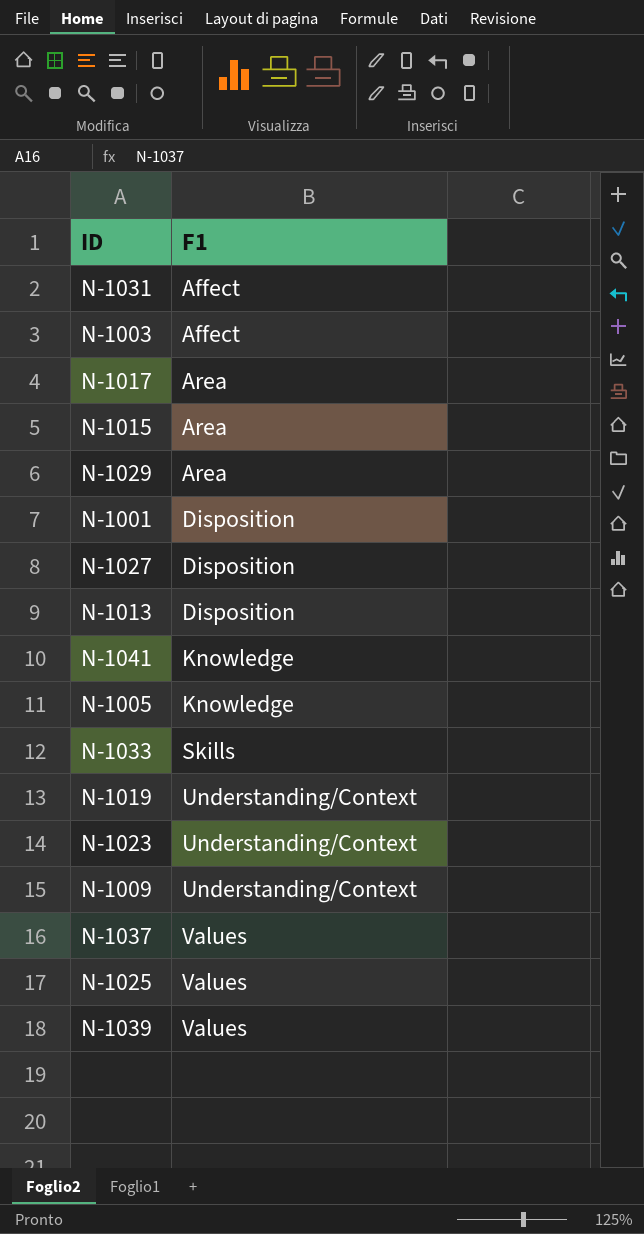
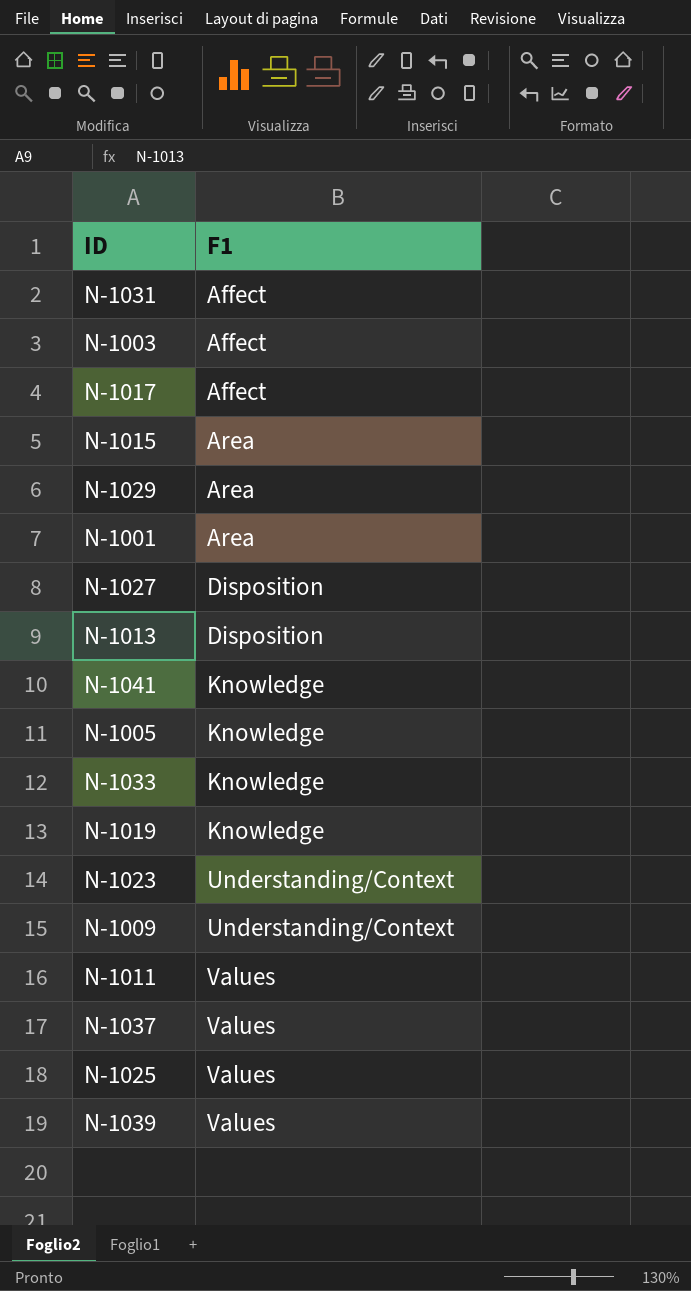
N-1017 | F1: Area -> Affect
N-1001 | F1: Disposition -> Area
N-1033 | F1: Skills -> Knowledge
N-1019 | F1: Understanding/Context -> Knowledge
row N-1011: none -> Values

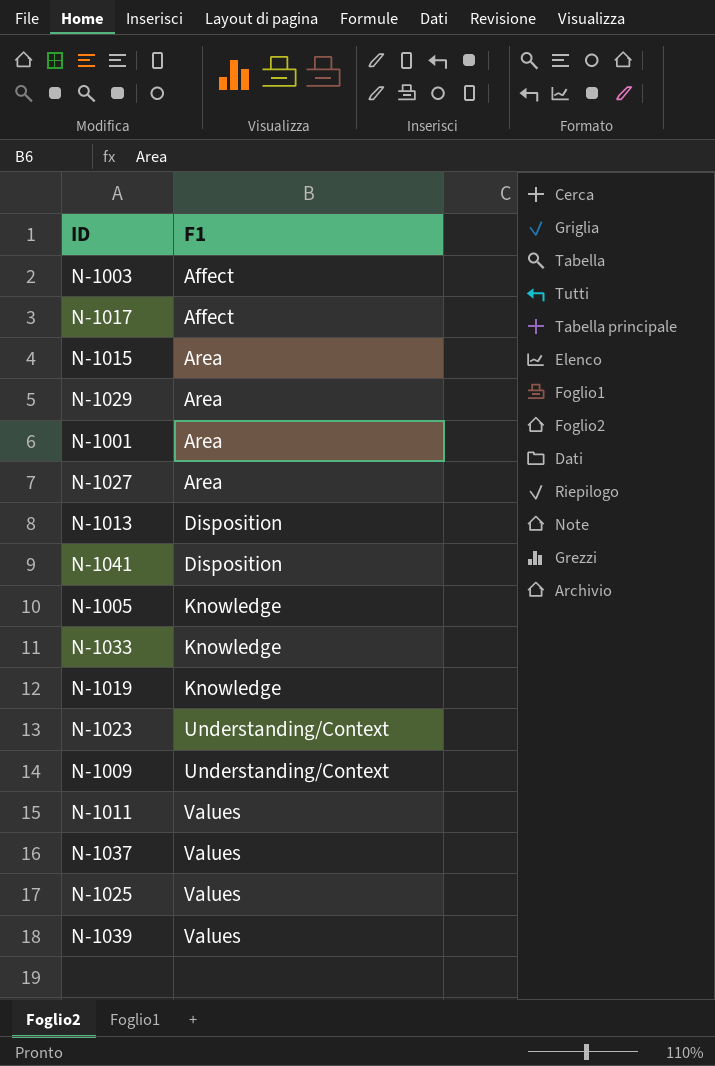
row N-1031: Affect -> none
N-1027 | F1: Disposition -> Area
N-1041 | F1: Knowledge -> Disposition

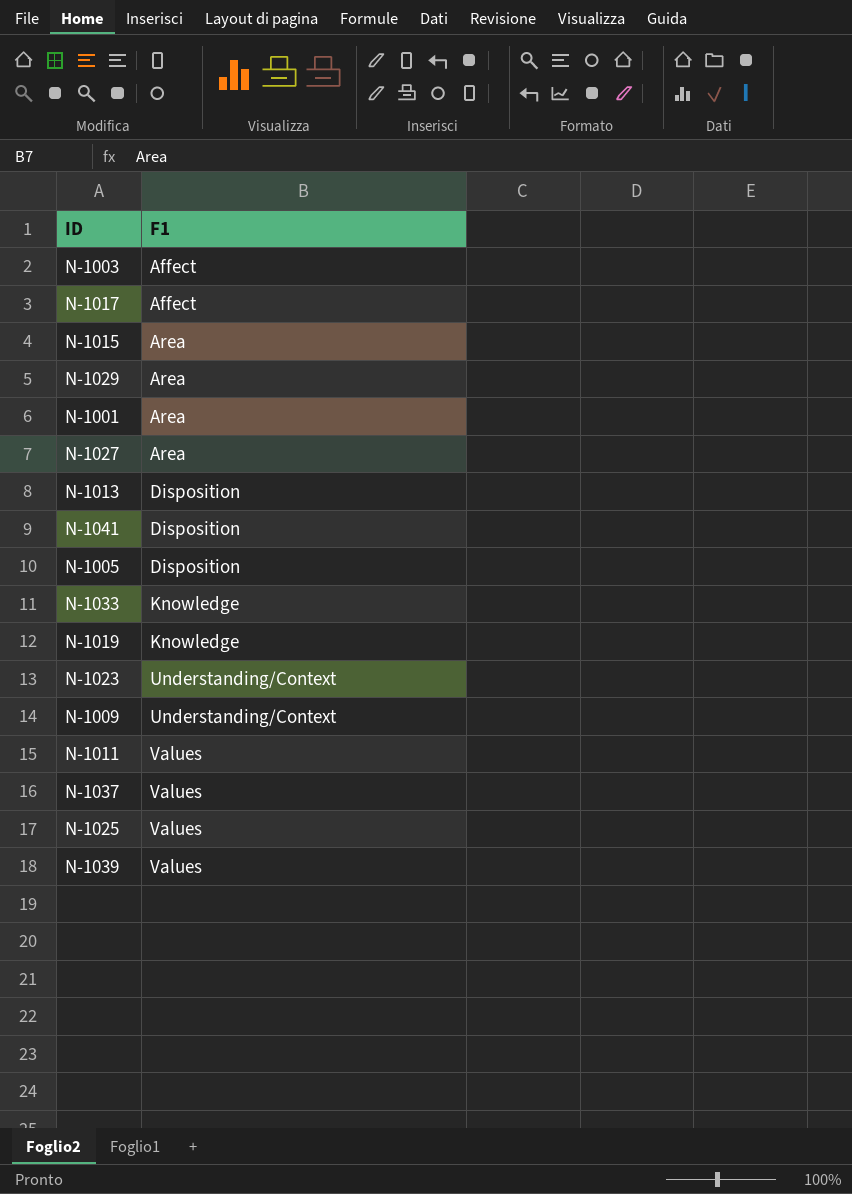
N-1005 | F1: Knowledge -> Disposition

